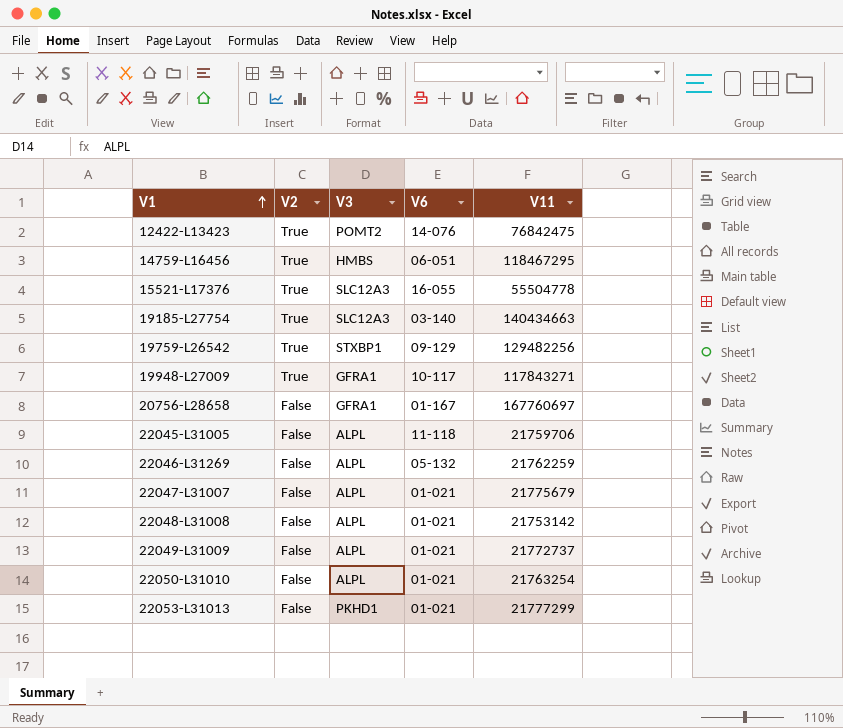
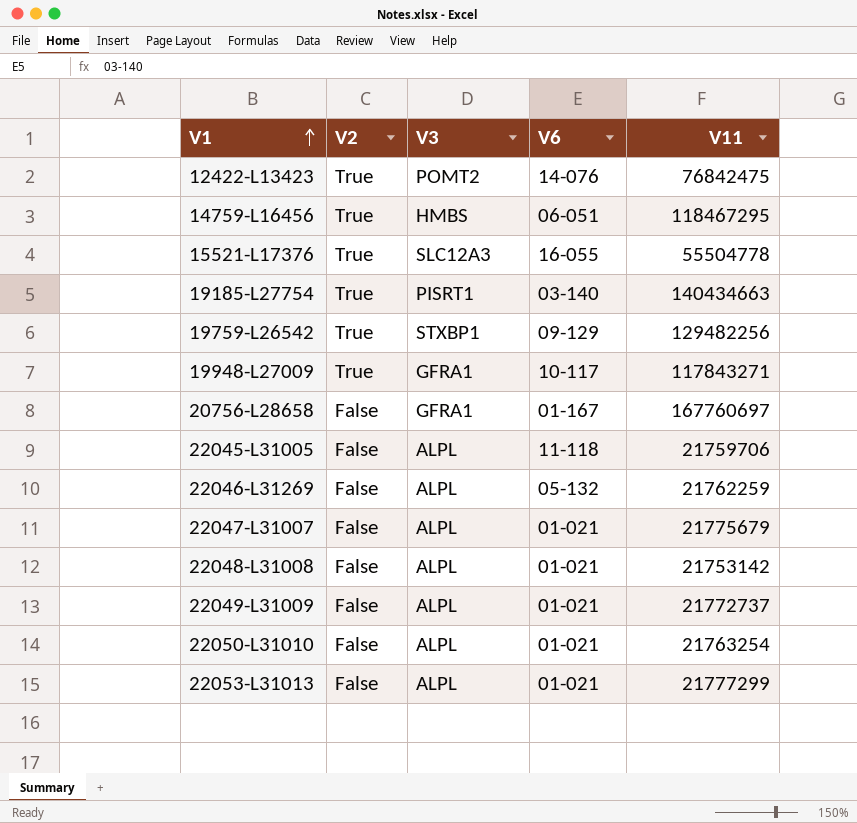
19185-L27754 | V3: SLC12A3 -> PISRT1
22053-L31013 | V3: PKHD1 -> ALPL

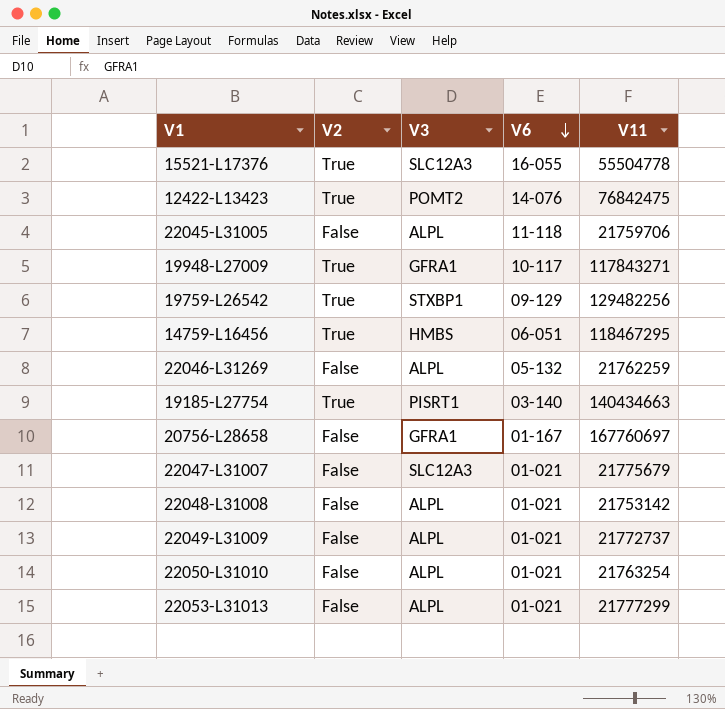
row order: V1 ascending -> V6 descending
22047-L31007 | V3: ALPL -> SLC12A3

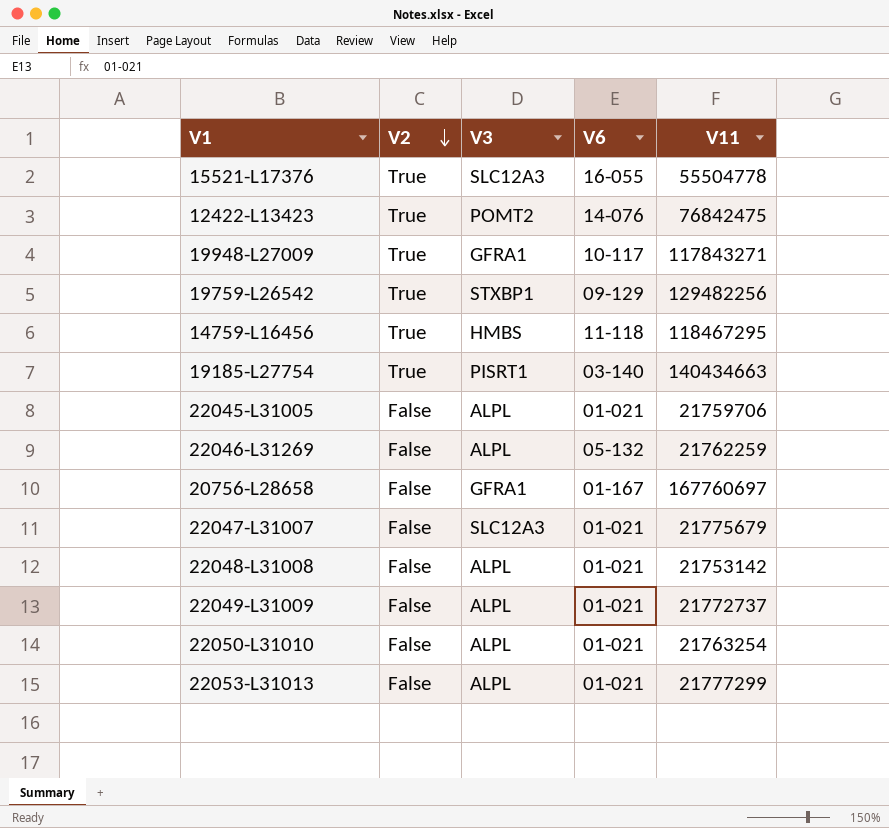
row order: V6 descending -> V2 descending
14759-L16456 | V6: 06-051 -> 11-118
22045-L31005 | V6: 11-118 -> 01-021

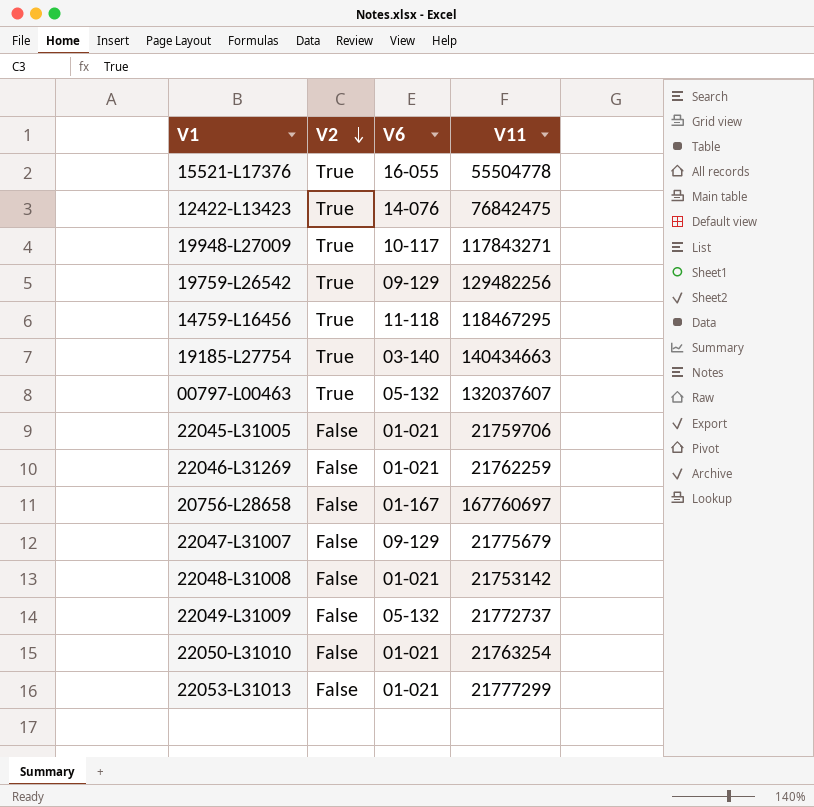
column V3 | position: 3 -> none
row 00797-L00463: none -> True | 05-132 | 132037607
22046-L31269 | V6: 05-132 -> 01-021
22047-L31007 | V6: 01-021 -> 09-129
22049-L31009 | V6: 01-021 -> 05-132

